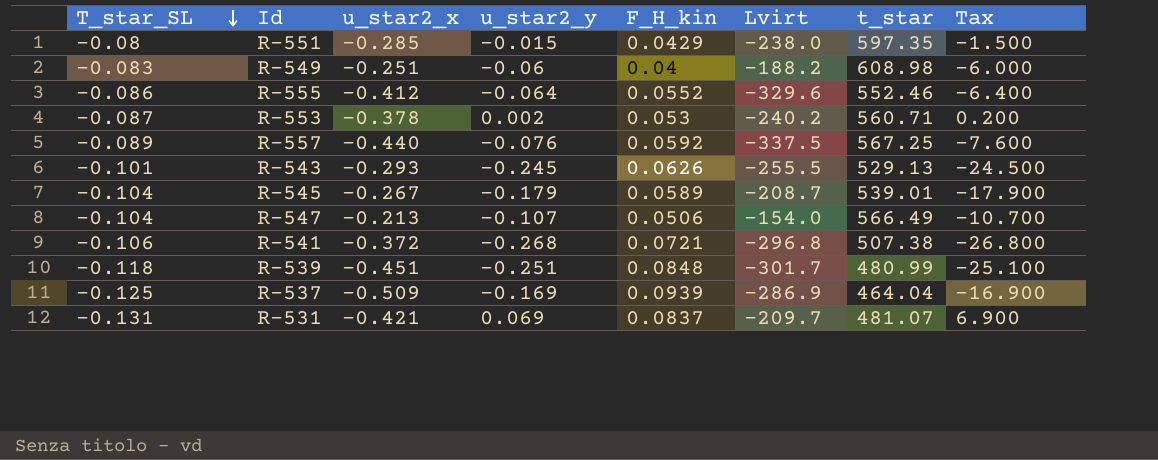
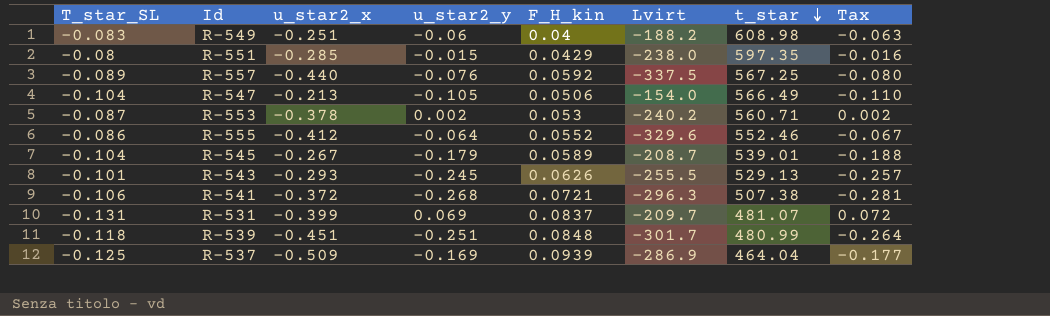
row order: T_star_SL descending -> t_star descending
column Tax | formula: [u_star2_y] * 100 -> [u_star2_y] * 1.05
R-547 | u_star2_y: -0.107 -> -0.105
R-541 | Lvirt: -296.8 -> -296.3
R-531 | u_star2_x: -0.421 -> -0.399

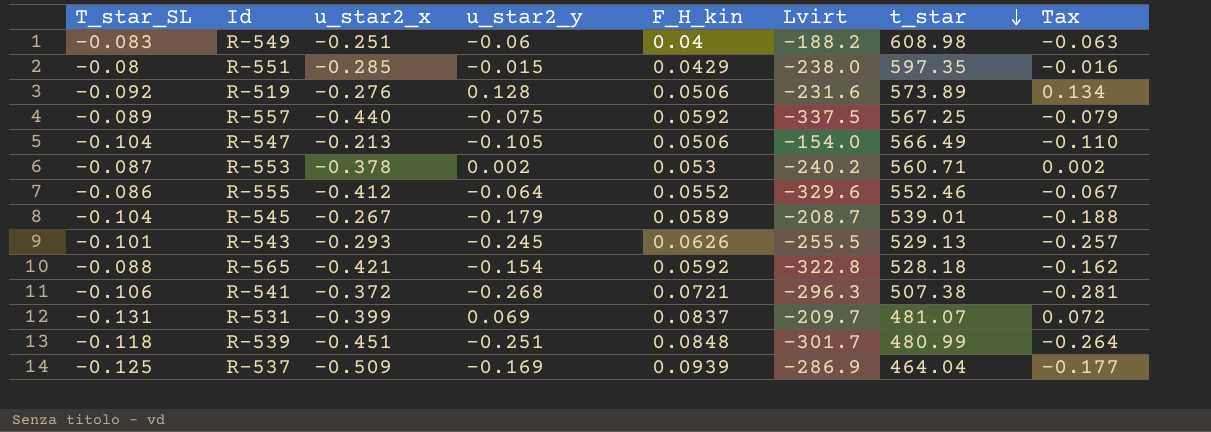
row R-519: none -> -0.092 | -0.276 | 0.128 | 0.0506 | -231.6 | 573.89 | 0.134
R-557 | u_star2_y: -0.076 -> -0.075
R-557 | Tax: -0.080 -> -0.079
row R-565: none -> -0.088 | -0.421 | -0.154 | 0.0592 | -322.8 | 528.18 | -0.162

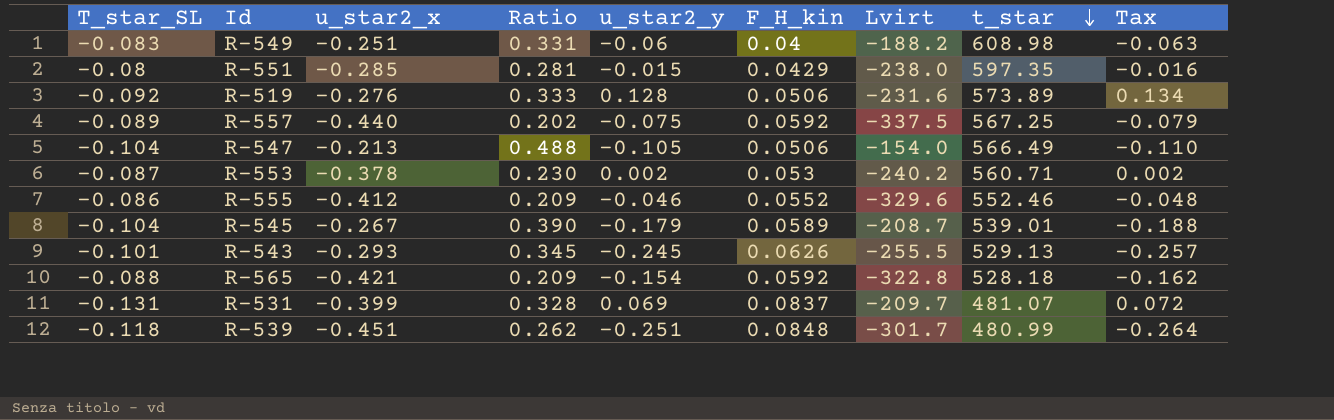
column Ratio | formula: none -> [T_star_SL] / [u_star2_x]
row R-541: -0.106 | -0.372 | -0.268 | 0.0721 | -296.3 | 507.38 | -0.281 -> none
row R-537: -0.125 | -0.509 | -0.169 | 0.0939 | -286.9 | 464.04 | -0.177 -> none
R-555 | u_star2_y: -0.064 -> -0.046
R-555 | Tax: -0.067 -> -0.048

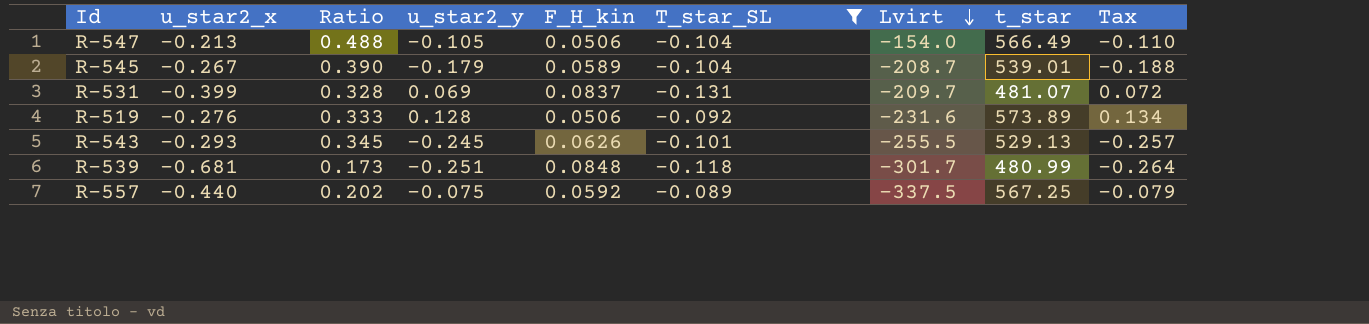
filter: none -> T_star_SL <= -0.089
row order: t_star descending -> Lvirt descending
column T_star_SL | position: 1 -> 6
R-539 | u_star2_x: -0.451 -> -0.681
R-539 | Ratio: 0.262 -> 0.173

